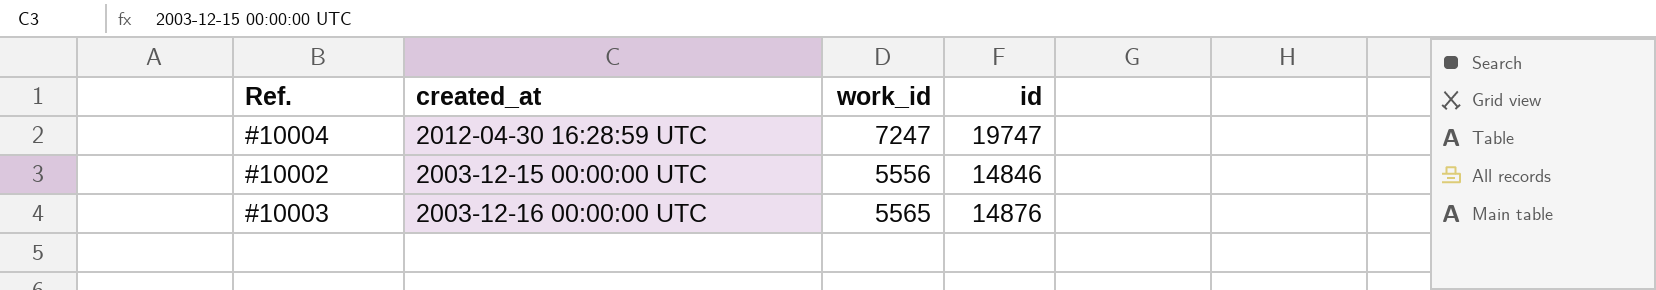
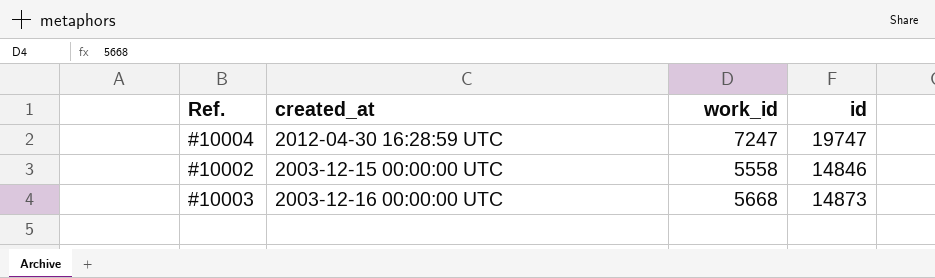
#10002 | work_id: 5556 -> 5558
#10003 | work_id: 5565 -> 5668
#10003 | id: 14876 -> 14873

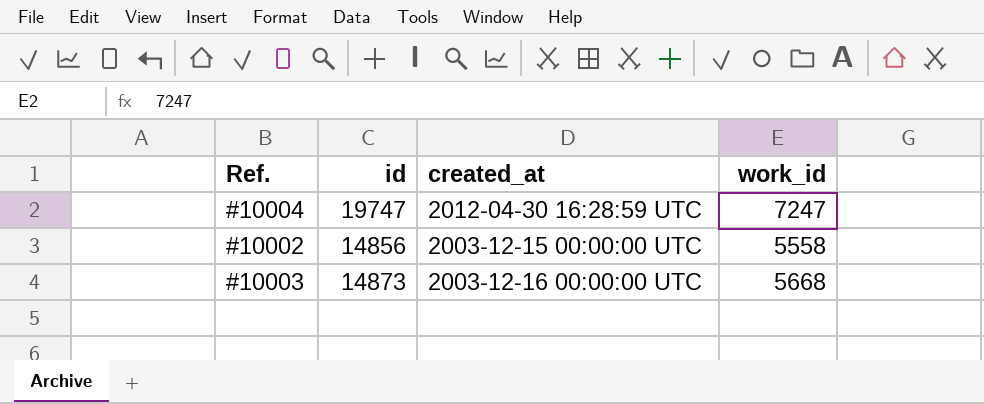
column id | position: 4 -> 2
#10002 | id: 14846 -> 14856

